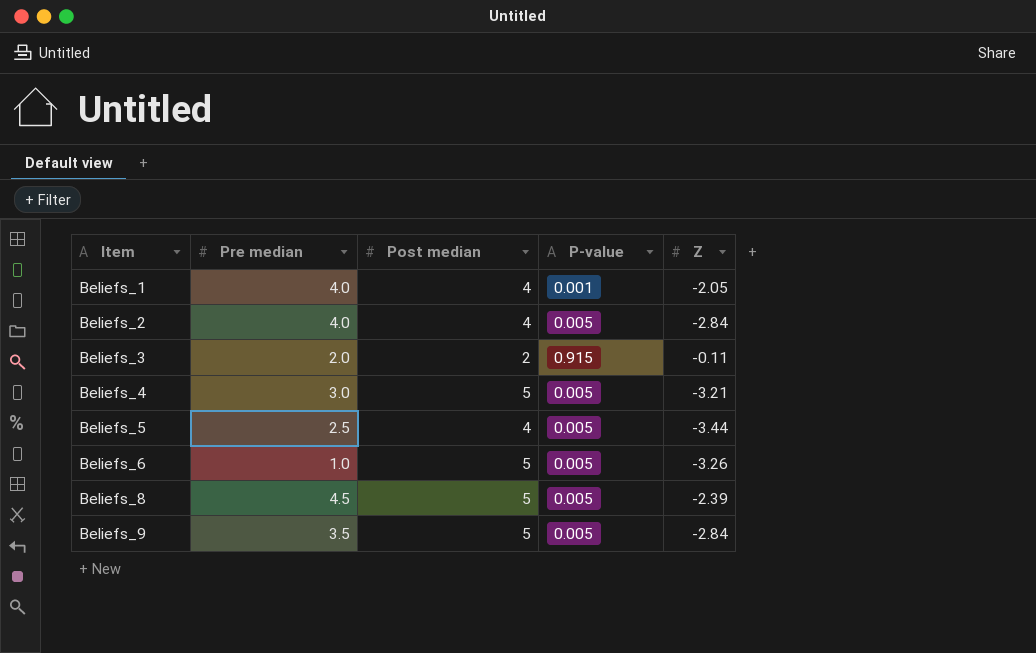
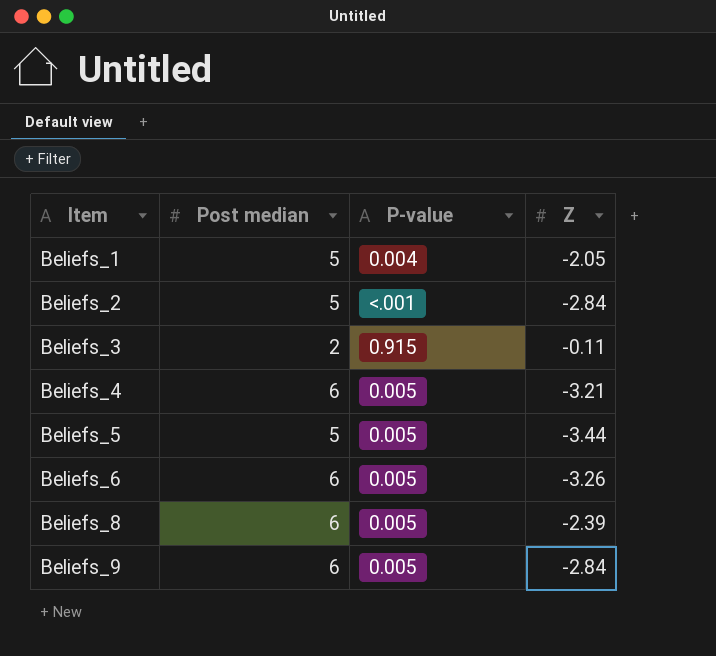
column Pre median | position: 2 -> none
Beliefs_1 | Post median: 4 -> 5
Beliefs_1 | P-value: 0.001 -> 0.004
Beliefs_2 | Post median: 4 -> 5
Beliefs_2 | P-value: 0.005 -> <.001
Beliefs_4 | Post median: 5 -> 6
Beliefs_5 | Post median: 4 -> 5
Beliefs_6 | Post median: 5 -> 6
Beliefs_8 | Post median: 5 -> 6
Beliefs_9 | Post median: 5 -> 6

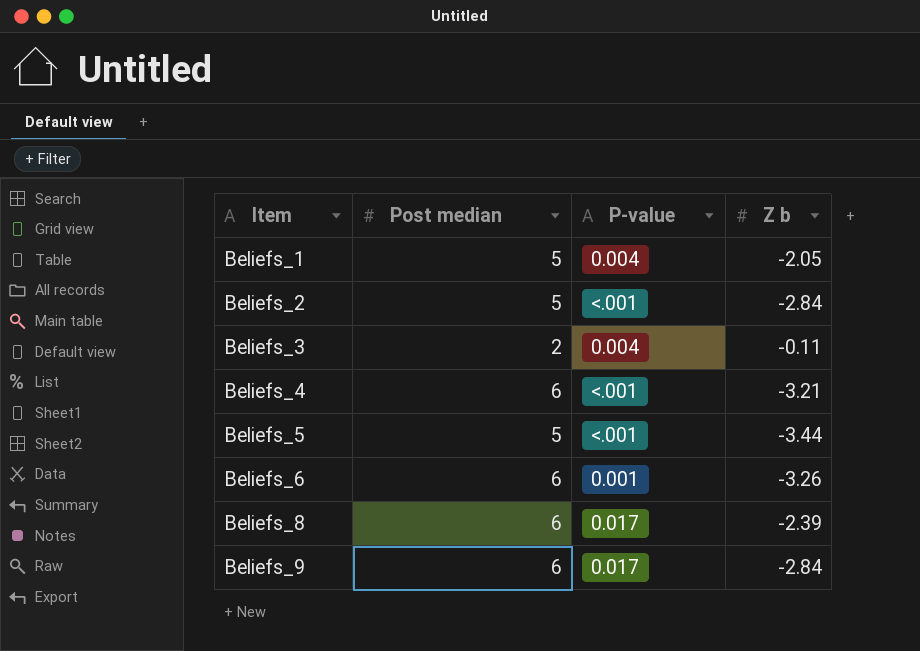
column name: Z -> Z b
Beliefs_3 | P-value: 0.915 -> 0.004
Beliefs_4 | P-value: 0.005 -> <.001
Beliefs_5 | P-value: 0.005 -> <.001
Beliefs_6 | P-value: 0.005 -> 0.001
Beliefs_8 | P-value: 0.005 -> 0.017
Beliefs_9 | P-value: 0.005 -> 0.017

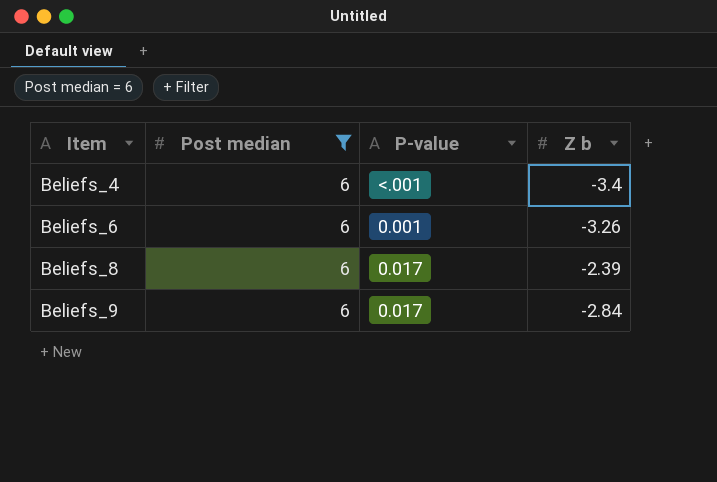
filter: none -> Post median = 6
Beliefs_4 | Z b: -3.21 -> -3.4

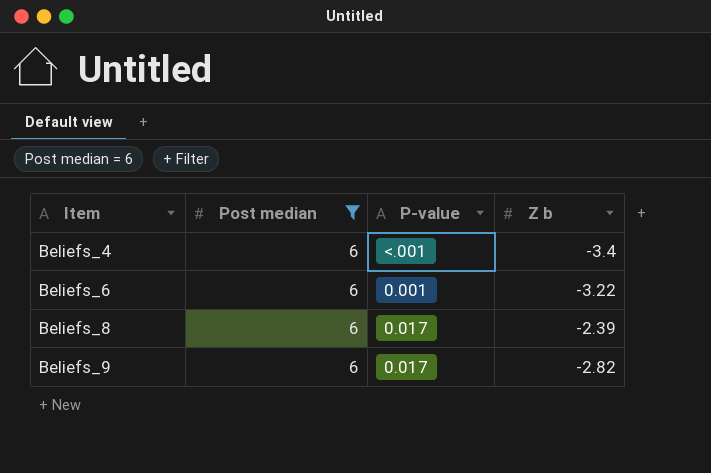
Beliefs_6 | Z b: -3.26 -> -3.22
Beliefs_9 | Z b: -2.84 -> -2.82

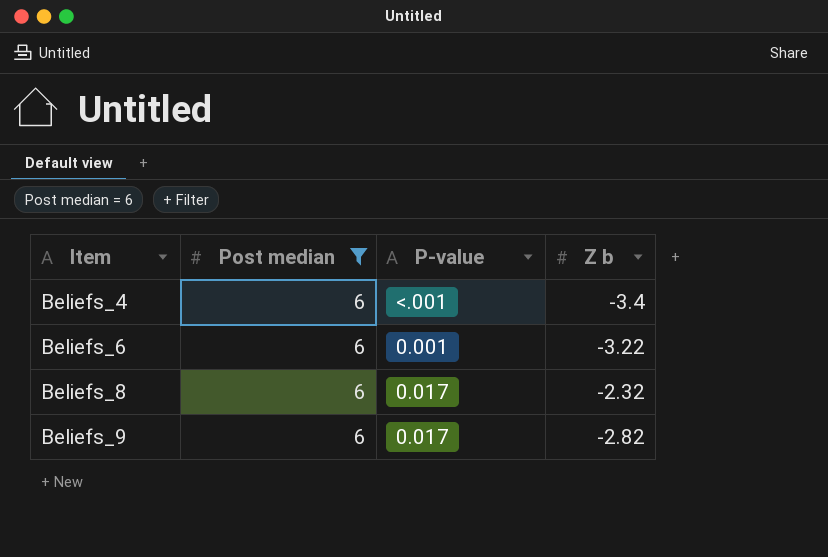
Beliefs_8 | Z b: -2.39 -> -2.32

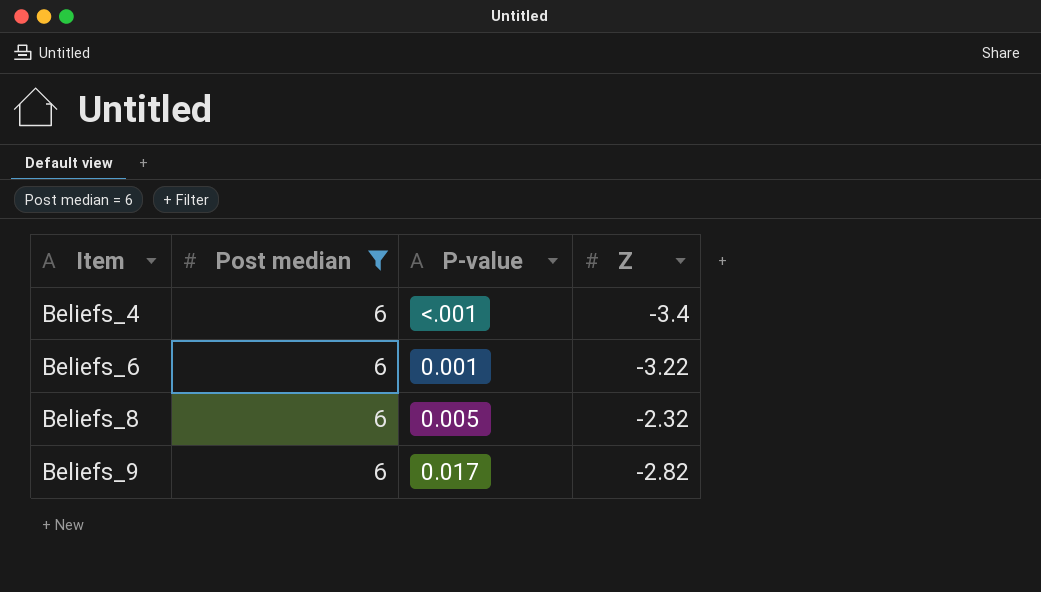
column name: Z b -> Z
Beliefs_8 | P-value: 0.017 -> 0.005

